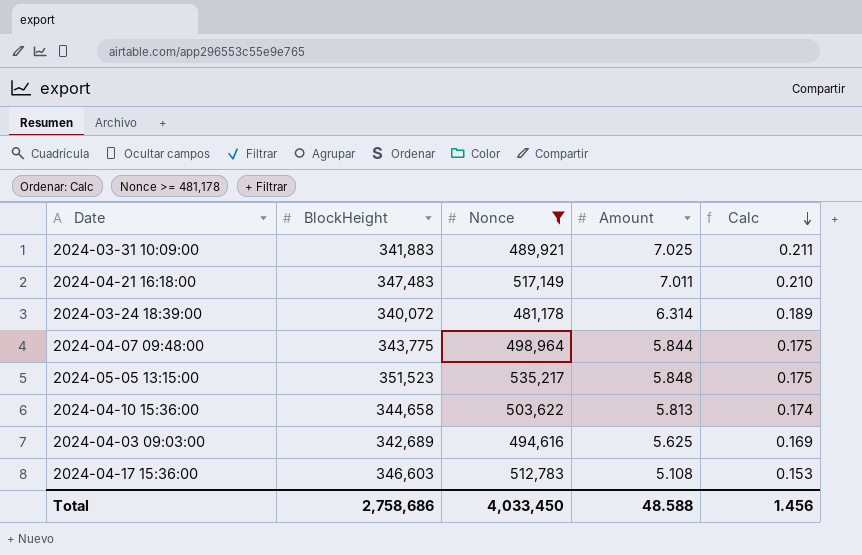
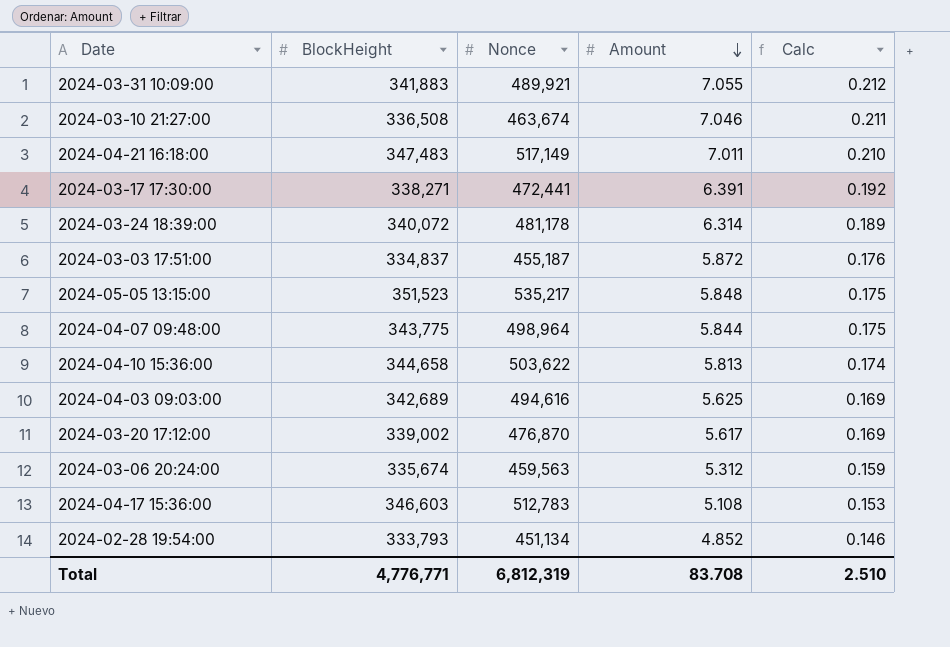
filter: Nonce >= 481,178 -> none
row order: Calc descending -> Amount descending
2024-03-31 10:09:00 | Amount: 7.025 -> 7.055
2024-03-31 10:09:00 | Calc: 0.211 -> 0.212
Total | BlockHeight: 2,758,686 -> 4,776,771
Total | Nonce: 4,033,450 -> 6,812,319
Total | Amount: 48.588 -> 83.708
Total | Calc: 1.456 -> 2.510

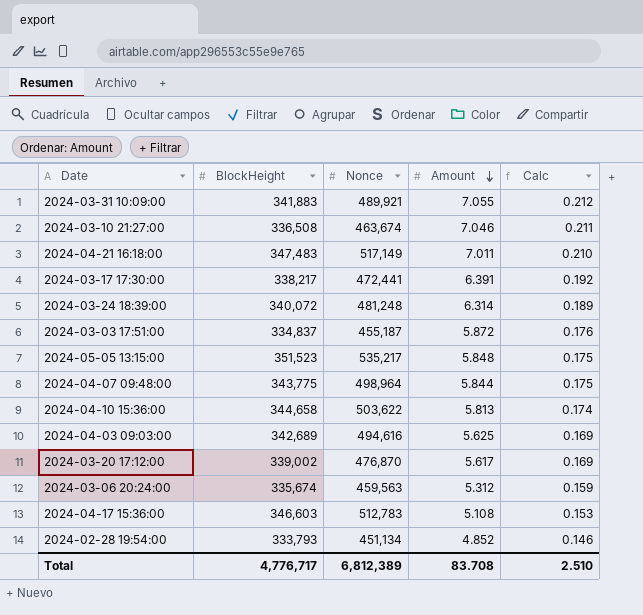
2024-03-17 17:30:00 | BlockHeight: 338,271 -> 338,217
2024-03-24 18:39:00 | Nonce: 481,178 -> 481,248
Total | BlockHeight: 4,776,771 -> 4,776,717
Total | Nonce: 6,812,319 -> 6,812,389

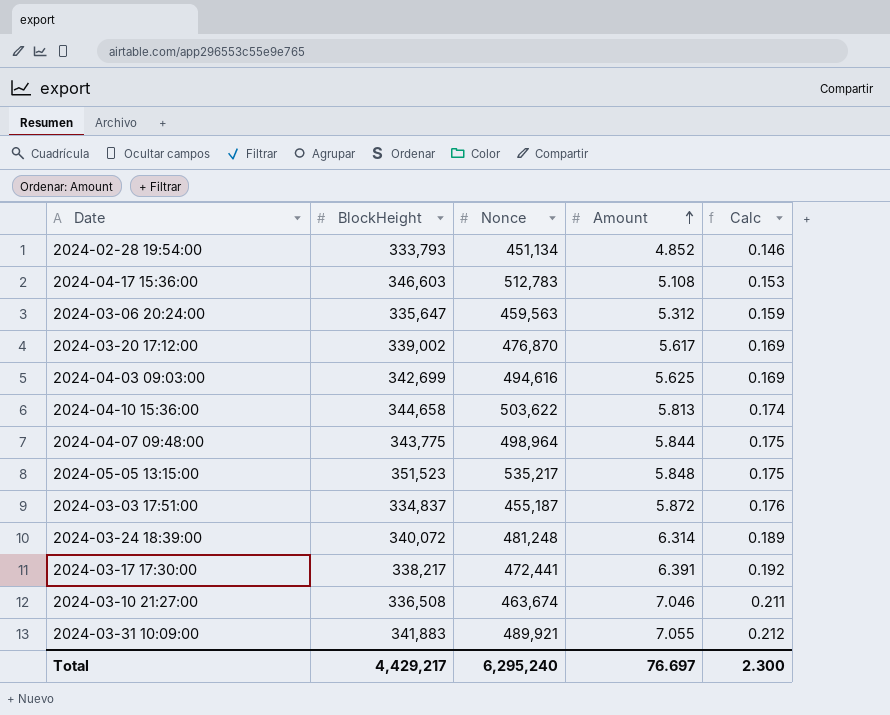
row order: Amount descending -> Amount ascending
row 2024-04-21 16:18:00: 347,483 | 517,149 | 7.011 | 0.210 -> none
2024-03-06 20:24:00 | BlockHeight: 335,674 -> 335,647
2024-04-03 09:03:00 | BlockHeight: 342,689 -> 342,699
Total | BlockHeight: 4,776,717 -> 4,429,217
Total | Nonce: 6,812,389 -> 6,295,240
Total | Amount: 83.708 -> 76.697
Total | Calc: 2.510 -> 2.300

